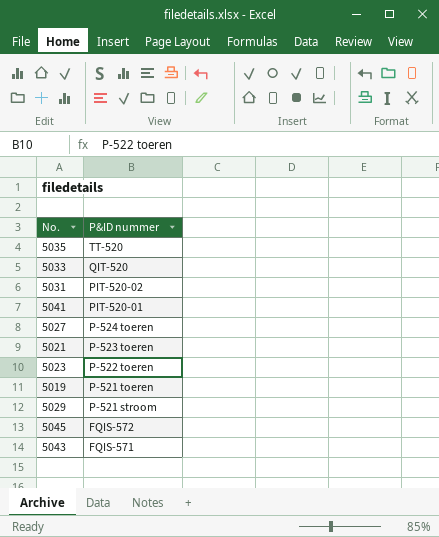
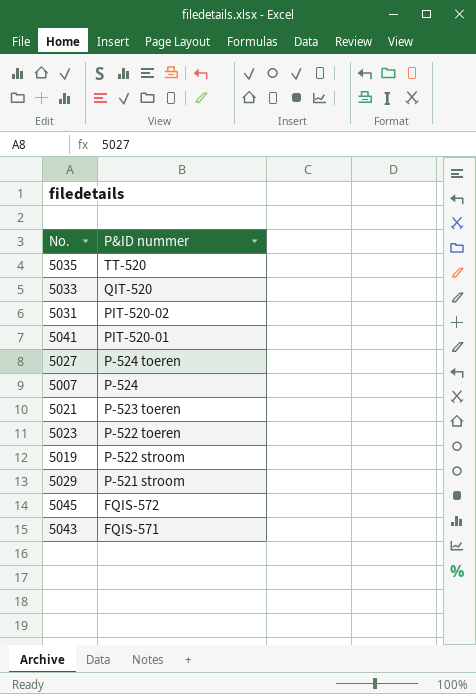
row 5007: none -> P-524
5019 | P&ID nummer: P-521 toeren -> P-522 stroom

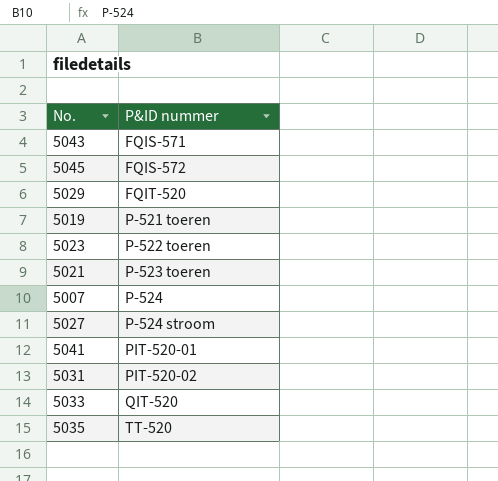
row order: P&ID nummer descending -> P&ID nummer ascending
5029 | P&ID nummer: P-521 stroom -> FQIT-520
5019 | P&ID nummer: P-522 stroom -> P-521 toeren
5027 | P&ID nummer: P-524 toeren -> P-524 stroom

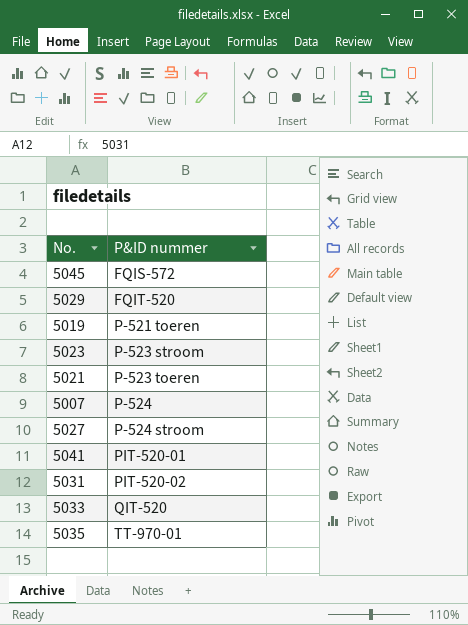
row 5043: FQIS-571 -> none
5023 | P&ID nummer: P-522 toeren -> P-523 stroom
5035 | P&ID nummer: TT-520 -> TT-970-01

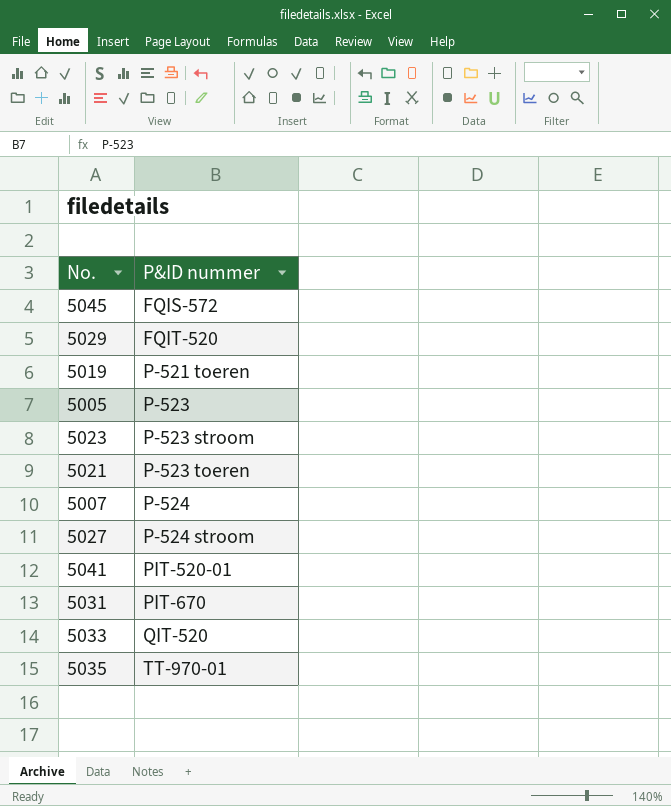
row 5005: none -> P-523
5031 | P&ID nummer: PIT-520-02 -> PIT-670

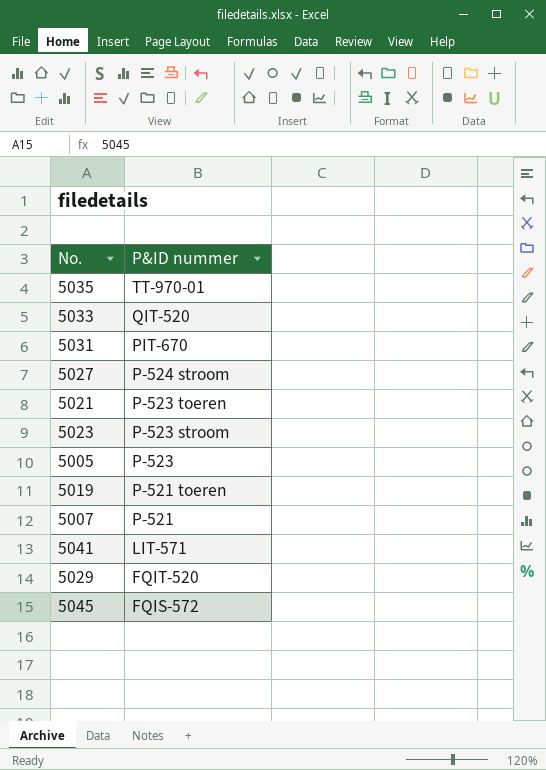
row order: P&ID nummer ascending -> P&ID nummer descending
5007 | P&ID nummer: P-524 -> P-521
5041 | P&ID nummer: PIT-520-01 -> LIT-571

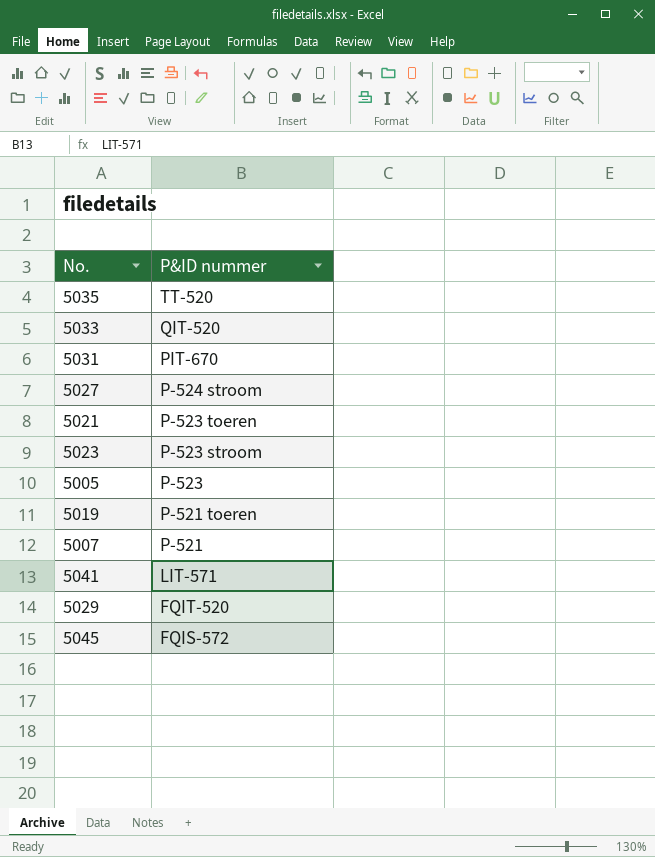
5035 | P&ID nummer: TT-970-01 -> TT-520

